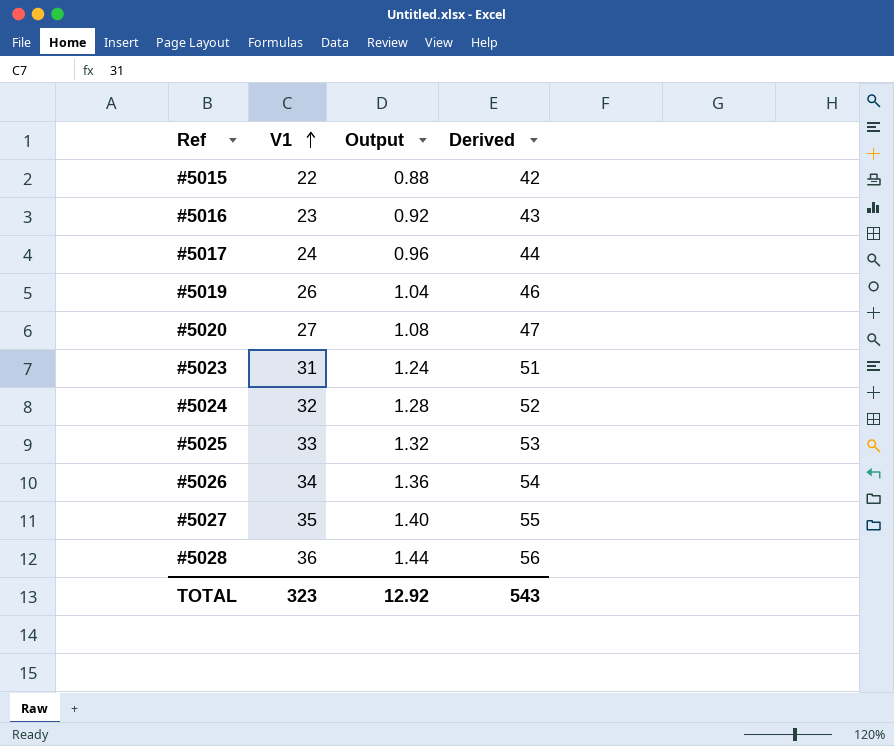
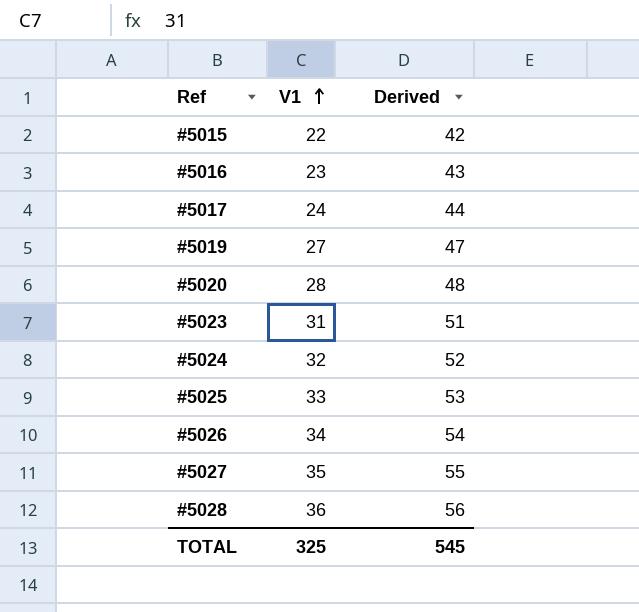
column Output | formula: [V1] * 0.04 -> none
#5019 | V1: 26 -> 27
#5019 | Derived: 46 -> 47
#5020 | V1: 27 -> 28
#5020 | Derived: 47 -> 48
TOTAL | V1: 323 -> 325
TOTAL | Derived: 543 -> 545

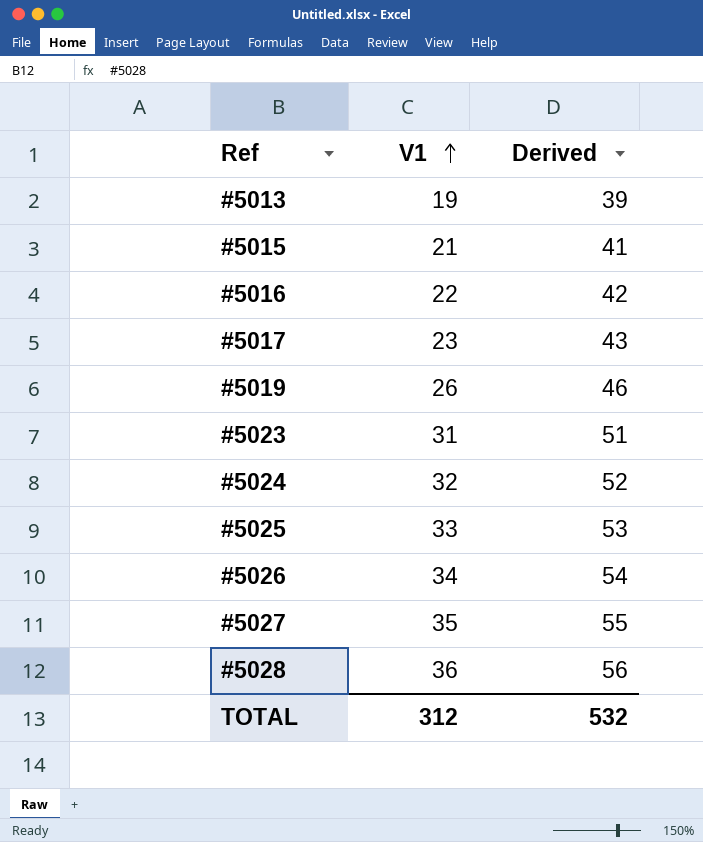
row #5020: 28 | 48 -> none
row #5013: none -> 19 | 39
#5015 | V1: 22 -> 21
#5015 | Derived: 42 -> 41
#5016 | V1: 23 -> 22
#5016 | Derived: 43 -> 42
#5017 | V1: 24 -> 23
#5017 | Derived: 44 -> 43
#5019 | V1: 27 -> 26
#5019 | Derived: 47 -> 46
TOTAL | V1: 325 -> 312
TOTAL | Derived: 545 -> 532

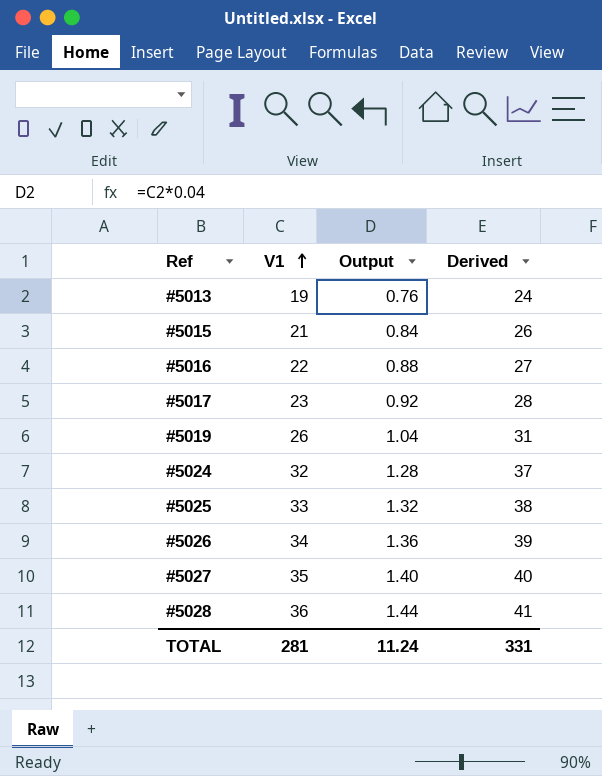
column Output | formula: none -> [V1] * 0.04
column Derived | formula: [V1] + 20 -> [V1] + 5
row #5023: 31 | 51 -> none
TOTAL | V1: 312 -> 281
TOTAL | Derived: 532 -> 331

